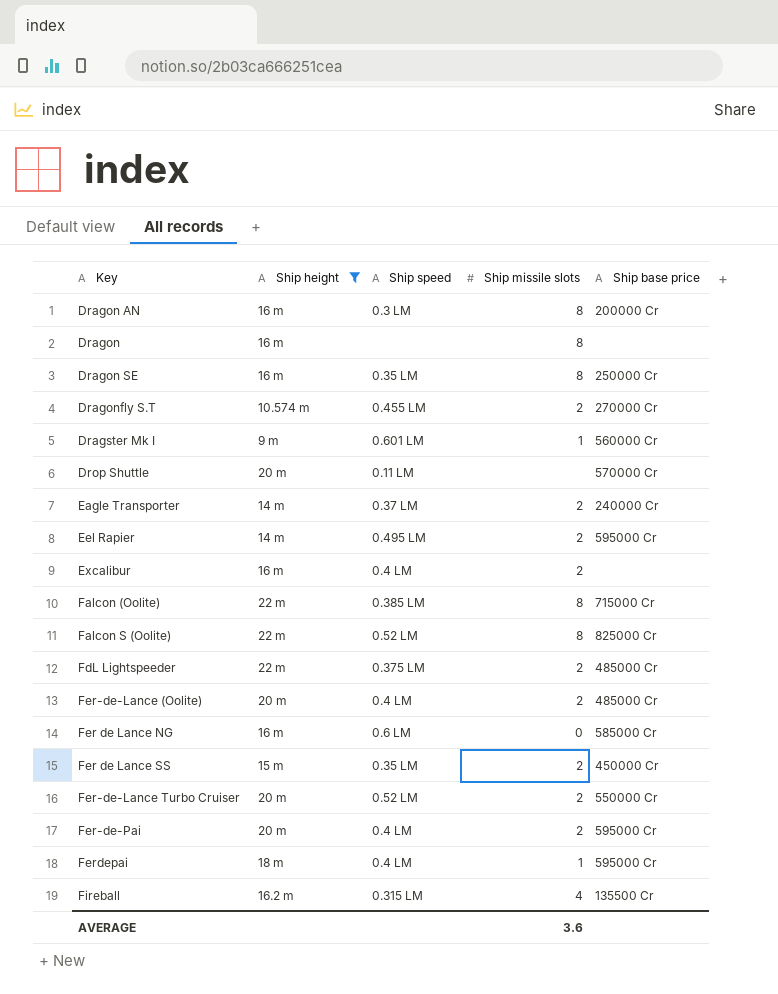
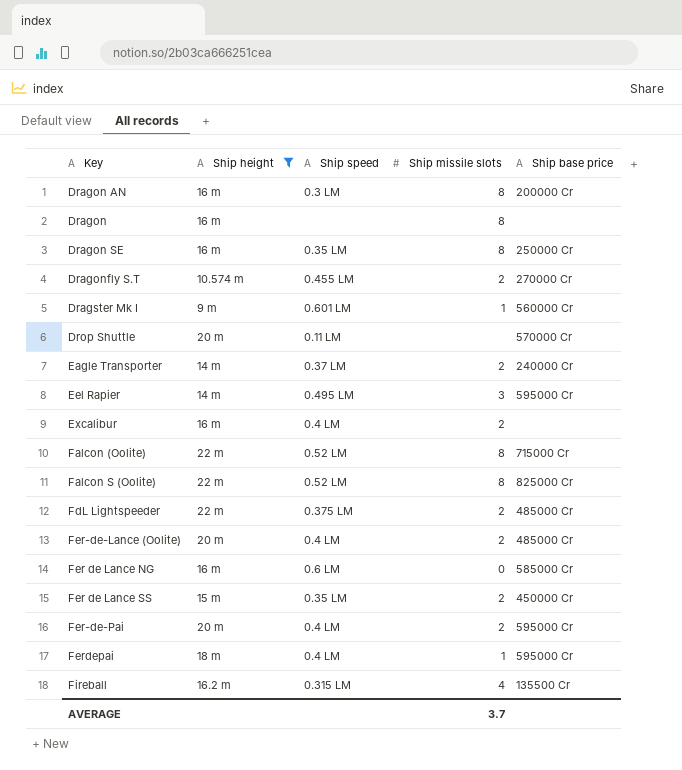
row Fer-de-Lance Turbo Cruiser: 20 m | 0.52 LM | 2 | 550000 Cr -> none
Eel Rapier | Ship missile slots: 2 -> 3
Falcon (Oolite) | Ship speed: 0.385 LM -> 0.52 LM
AVERAGE | Ship missile slots: 3.6 -> 3.7

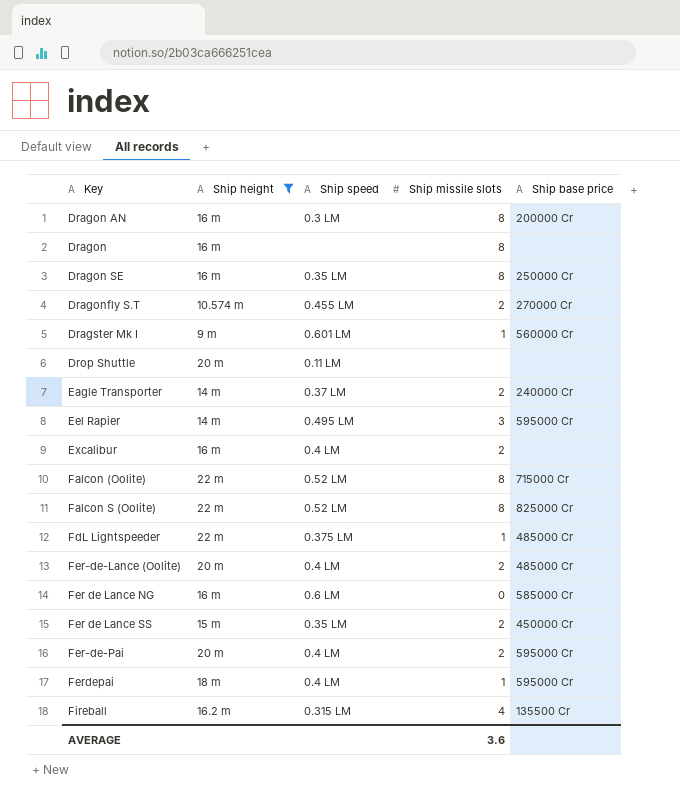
Drop Shuttle | Ship base price: 570000 Cr -> none
FdL Lightspeeder | Ship missile slots: 2 -> 1
AVERAGE | Ship missile slots: 3.7 -> 3.6

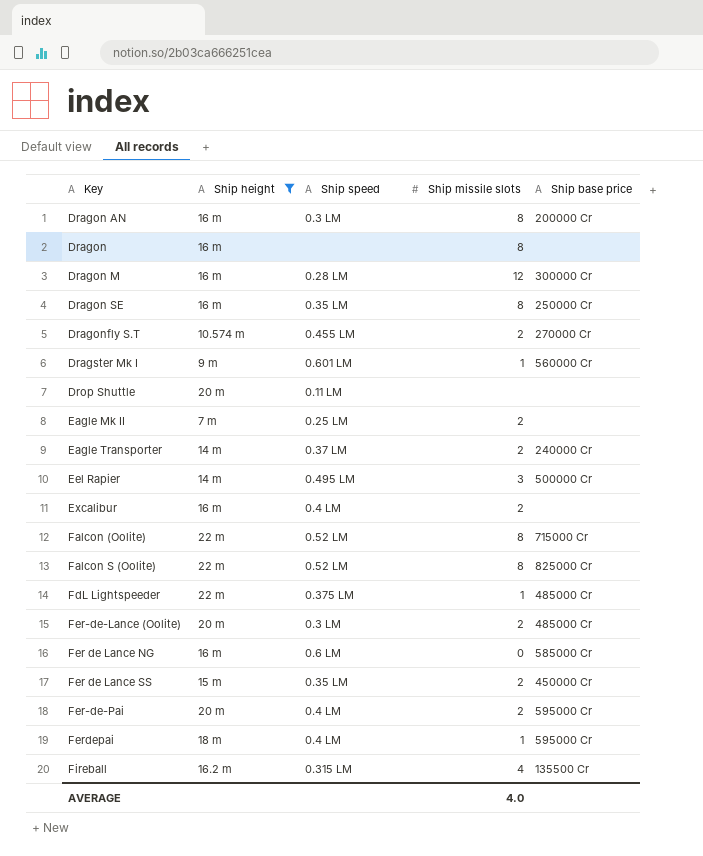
row Dragon M: none -> 16 m | 0.28 LM | 12 | 300000 Cr
row Eagle Mk II: none -> 7 m | 0.25 LM | 2 | none
Eel Rapier | Ship base price: 595000 Cr -> 500000 Cr
Fer-de-Lance (Oolite) | Ship speed: 0.4 LM -> 0.3 LM
AVERAGE | Ship missile slots: 3.6 -> 4.0

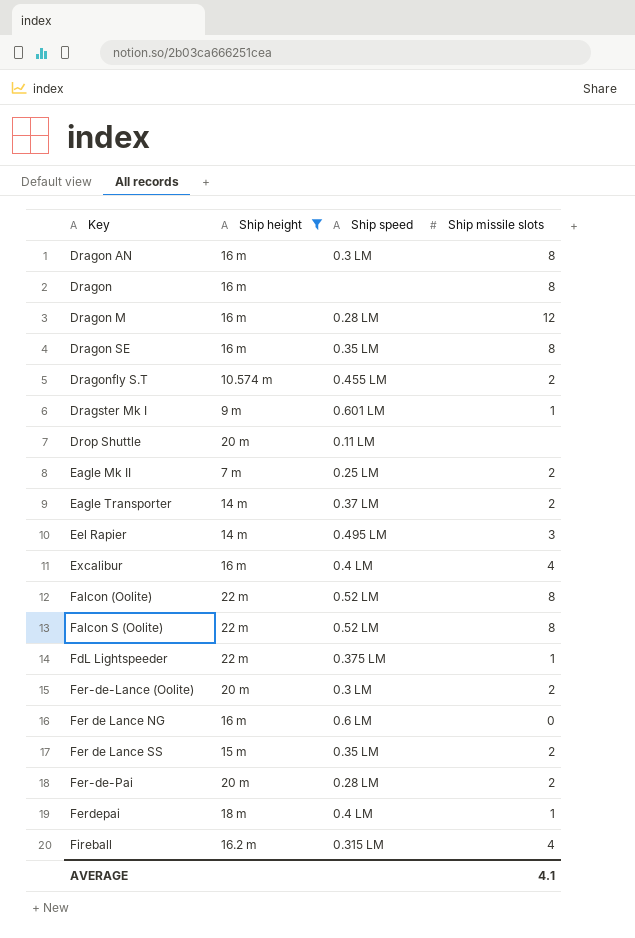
column Ship base price | position: 5 -> none
Excalibur | Ship missile slots: 2 -> 4
Fer-de-Pai | Ship speed: 0.4 LM -> 0.28 LM
AVERAGE | Ship missile slots: 4.0 -> 4.1

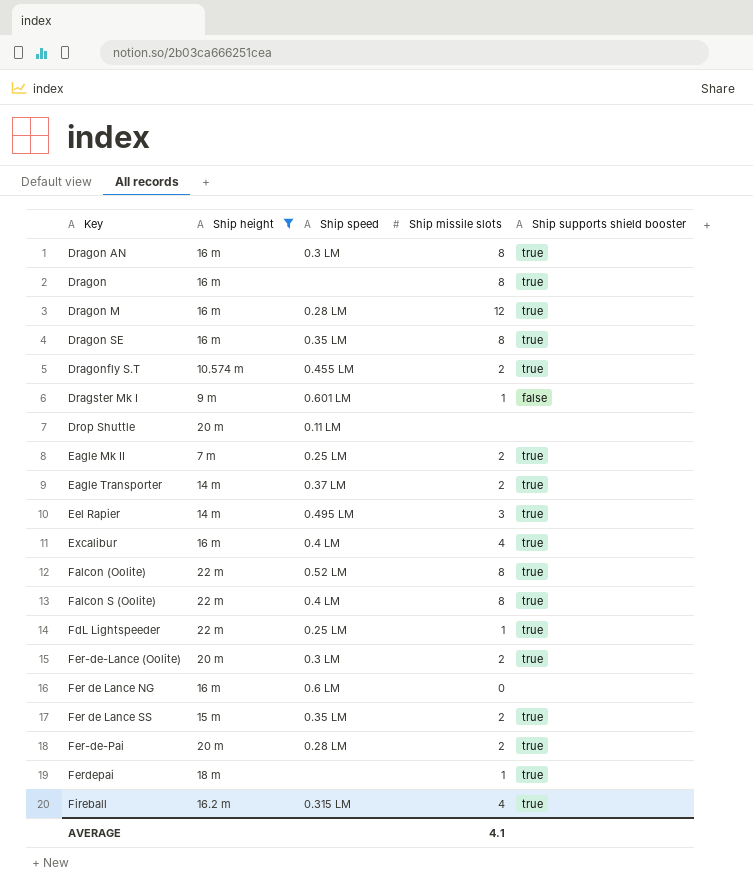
column Ship supports shield booster | position: none -> 5
Falcon S (Oolite) | Ship speed: 0.52 LM -> 0.4 LM
FdL Lightspeeder | Ship speed: 0.375 LM -> 0.25 LM
Ferdepai | Ship speed: 0.4 LM -> none

